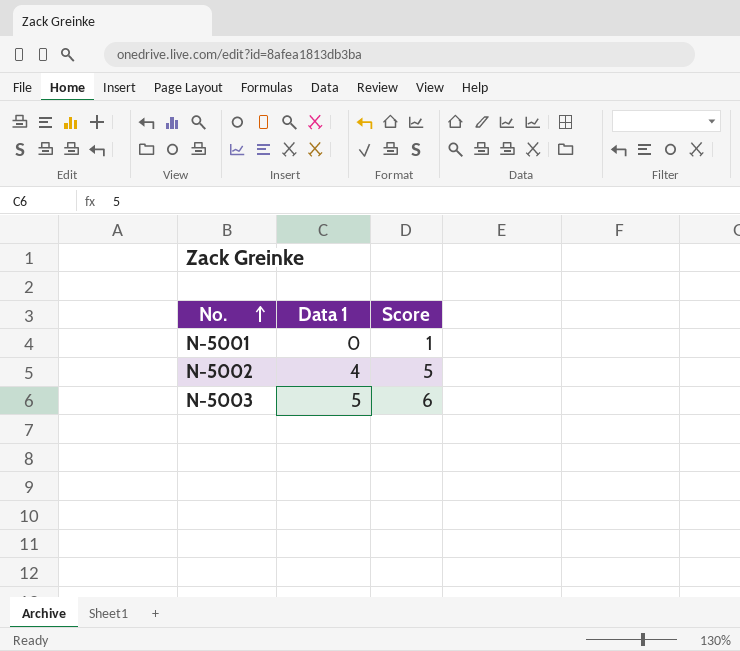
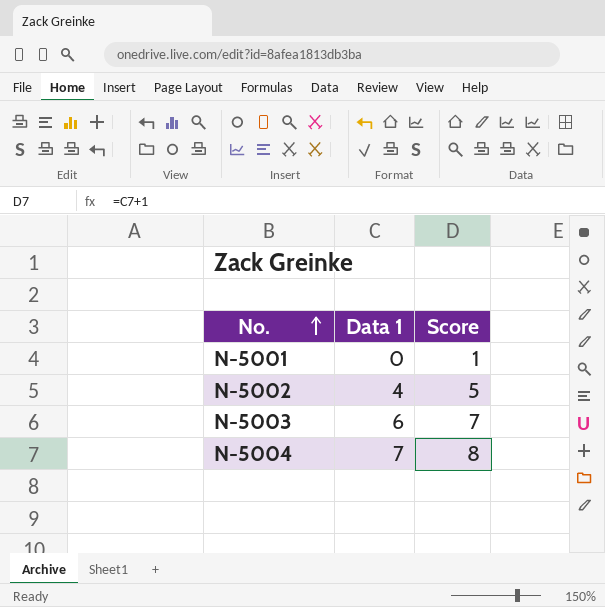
N-5003 | Data 1: 5 -> 6
N-5003 | Score: 6 -> 7
row N-5004: none -> 7 | 8

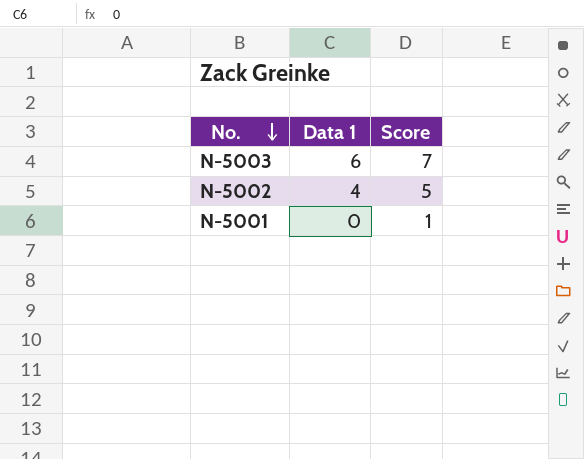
row order: No. ascending -> No. descending
row N-5004: 7 | 8 -> none

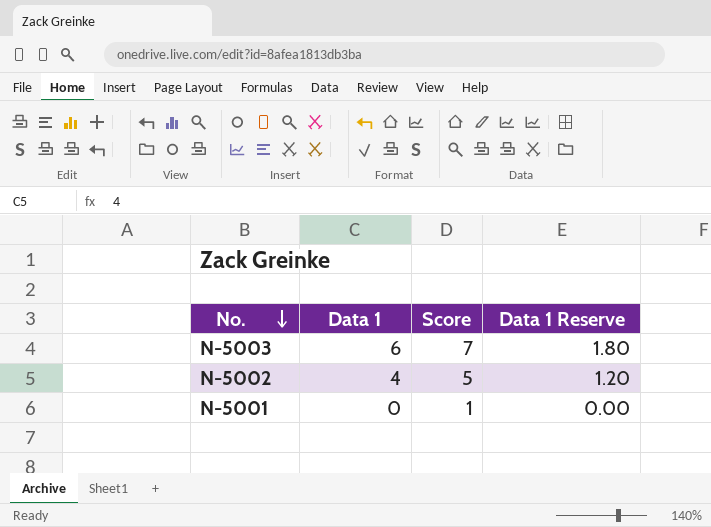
column Data 1 Reserve | formula: none -> [Data 1] * 0.3

